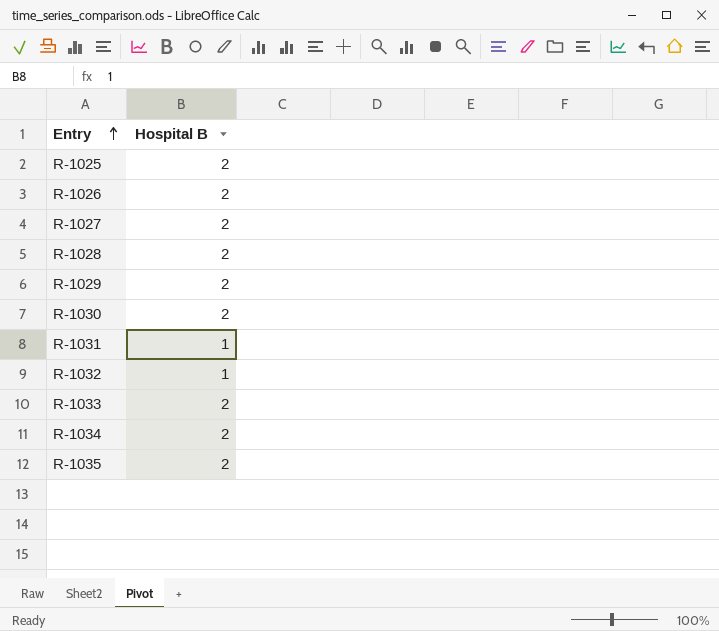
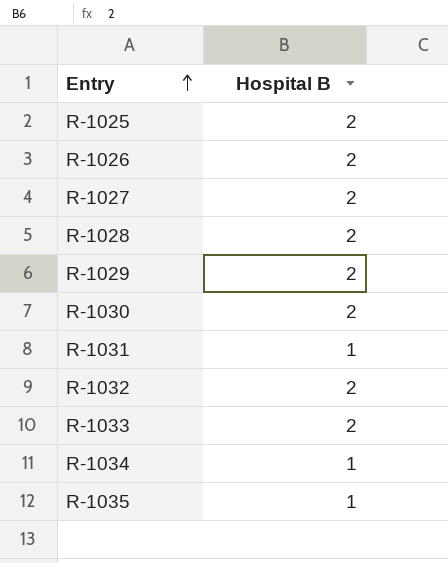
R-1032 | Hospital B: 1 -> 2
R-1034 | Hospital B: 2 -> 1
R-1035 | Hospital B: 2 -> 1

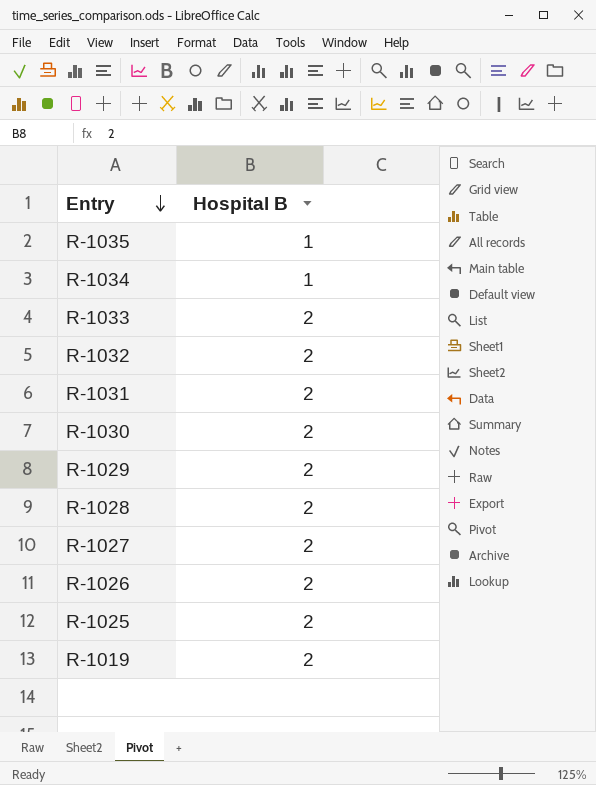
row order: Entry ascending -> Entry descending
R-1031 | Hospital B: 1 -> 2
row R-1019: none -> 2

